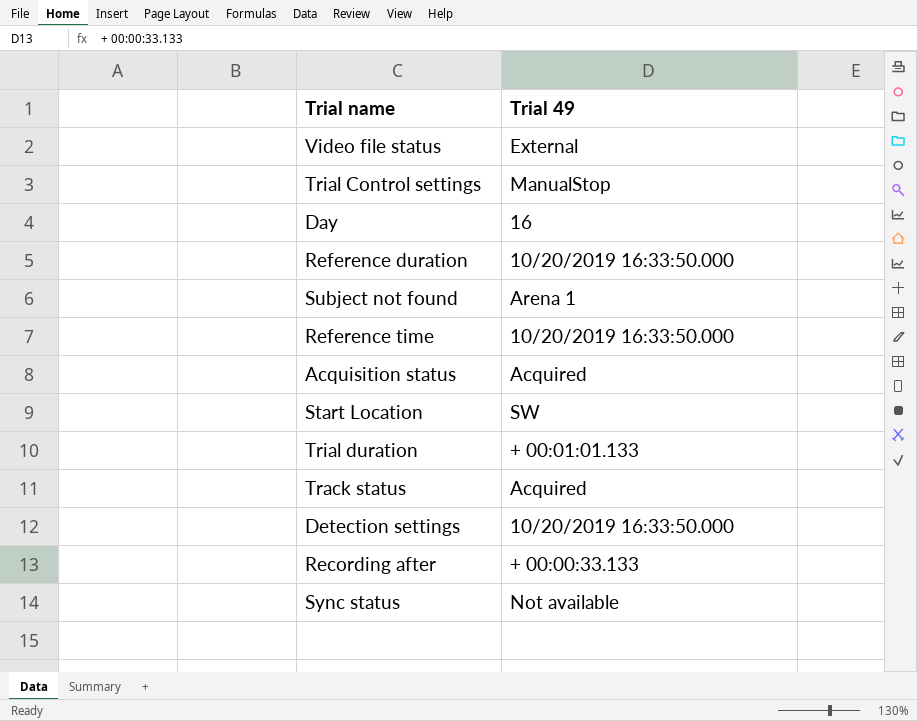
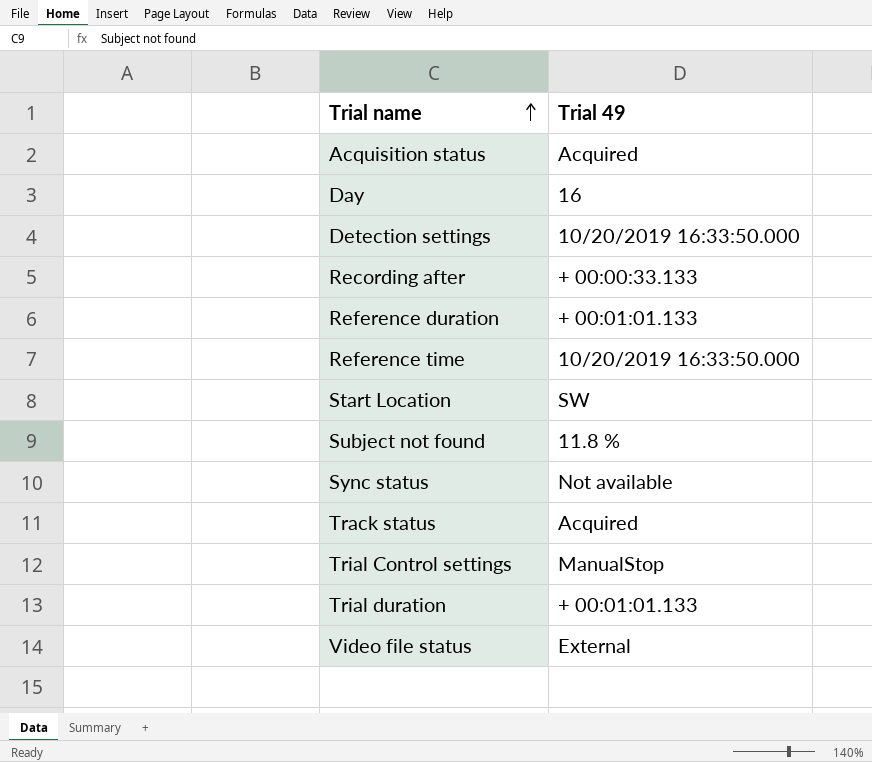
row order: none -> Trial name ascending
Reference duration | Trial 49: 10/20/2019 16:33:50.000 -> + 00:01:01.133
Subject not found | Trial 49: Arena 1 -> 11.8 %

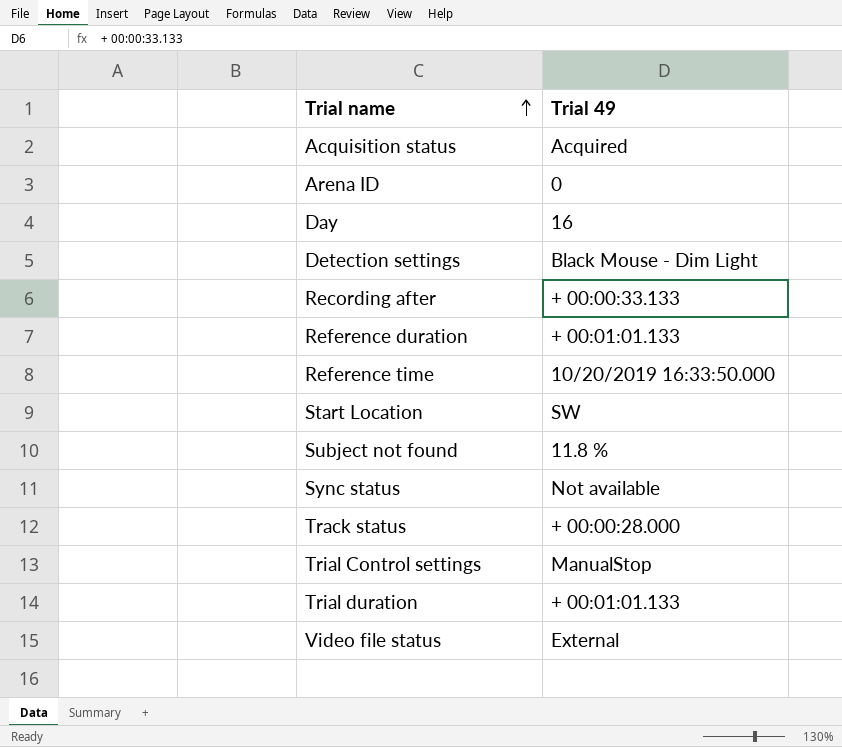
row Arena ID: none -> 0
Detection settings | Trial 49: 10/20/2019 16:33:50.000 -> Black Mouse - Dim Light
Track status | Trial 49: Acquired -> + 00:00:28.000

